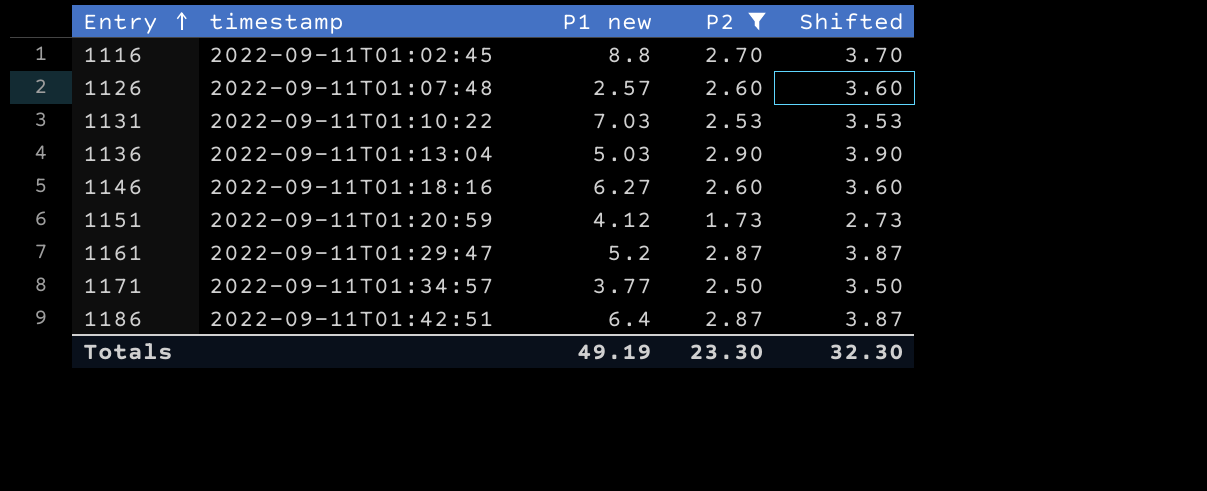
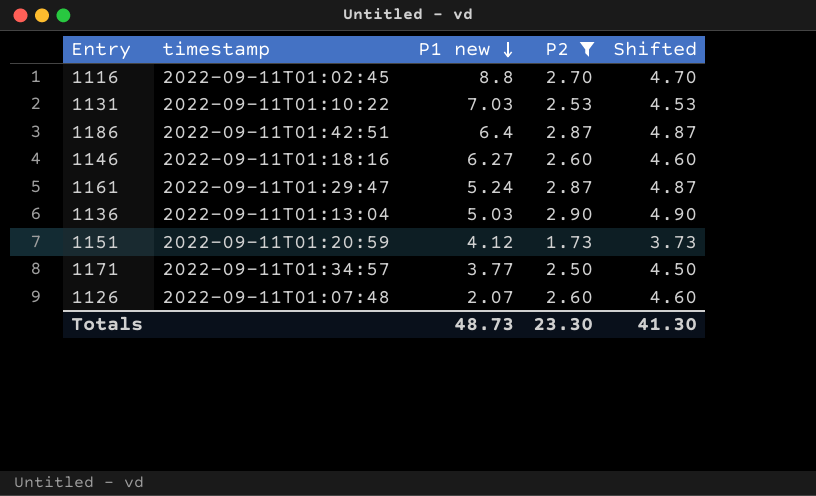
row order: Entry ascending -> P1 new descending
column Shifted | formula: [P2] + 1 -> [P2] + 2
1161 | P1 new: 5.2 -> 5.24
1126 | P1 new: 2.57 -> 2.07
Totals | P1 new: 49.19 -> 48.73
Totals | Shifted: 32.30 -> 41.30

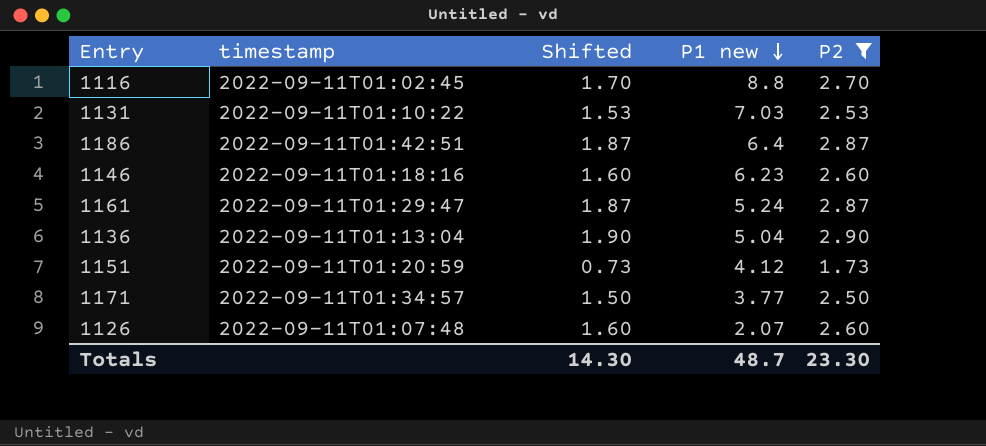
column Shifted | formula: [P2] + 2 -> [P2] - 1
column Shifted | position: 5 -> 3
1146 | P1 new: 6.27 -> 6.23
1136 | P1 new: 5.03 -> 5.04
Totals | Shifted: 41.30 -> 14.30
Totals | P1 new: 48.73 -> 48.7

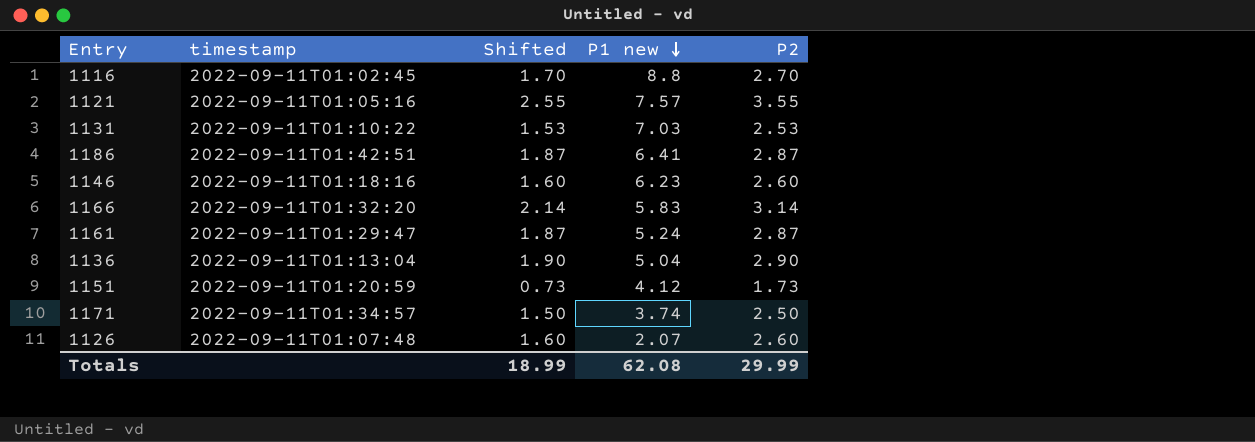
filter: P2 <= 2.90 -> none
1186 | P1 new: 6.4 -> 6.41
1171 | P1 new: 3.77 -> 3.74
Totals | Shifted: 14.30 -> 18.99
Totals | P1 new: 48.7 -> 62.08
Totals | P2: 23.30 -> 29.99

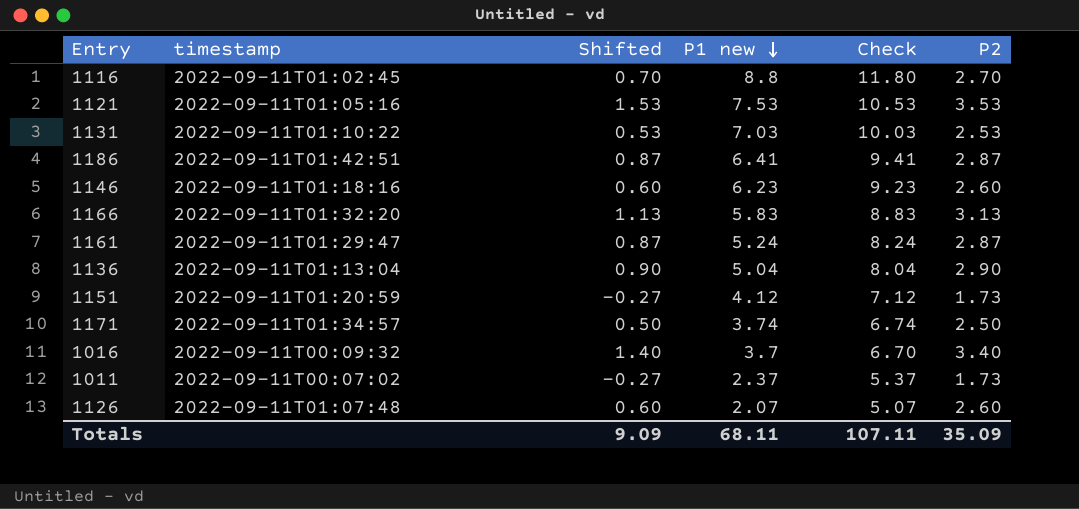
column Shifted | formula: [P2] - 1 -> [P2] - 2
column Check | formula: none -> [P1 new] + 3
1121 | P1 new: 7.57 -> 7.53
1121 | P2: 3.55 -> 3.53
1166 | P2: 3.14 -> 3.13
row 1016: none -> 2022-09-11T00:09:32 | 1.40 | 3.7 | 6.70 | 3.40
row 1011: none -> 2022-09-11T00:07:02 | -0.27 | 2.37 | 5.37 | 1.73
Totals | Shifted: 18.99 -> 9.09
Totals | P1 new: 62.08 -> 68.11
Totals | P2: 29.99 -> 35.09

